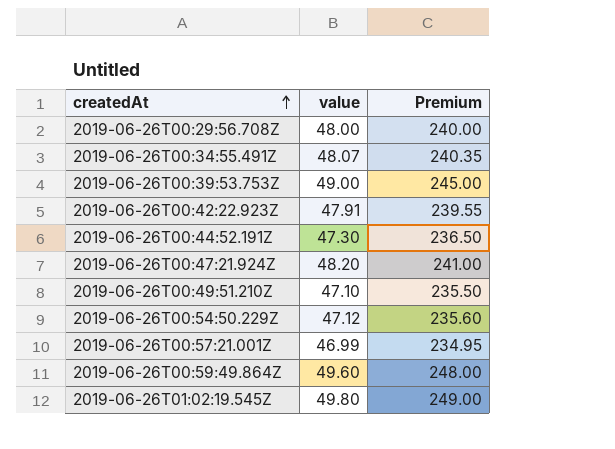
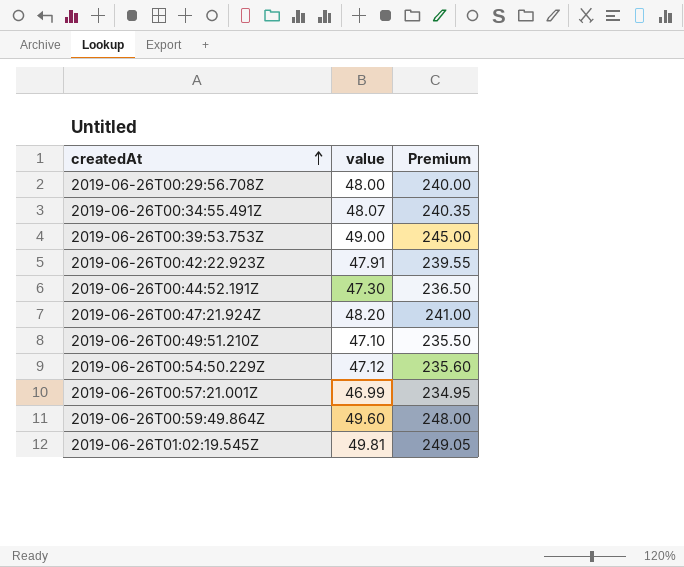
2019-06-26T01:02:19.545Z | value: 49.80 -> 49.81
2019-06-26T01:02:19.545Z | Premium: 249.00 -> 249.05

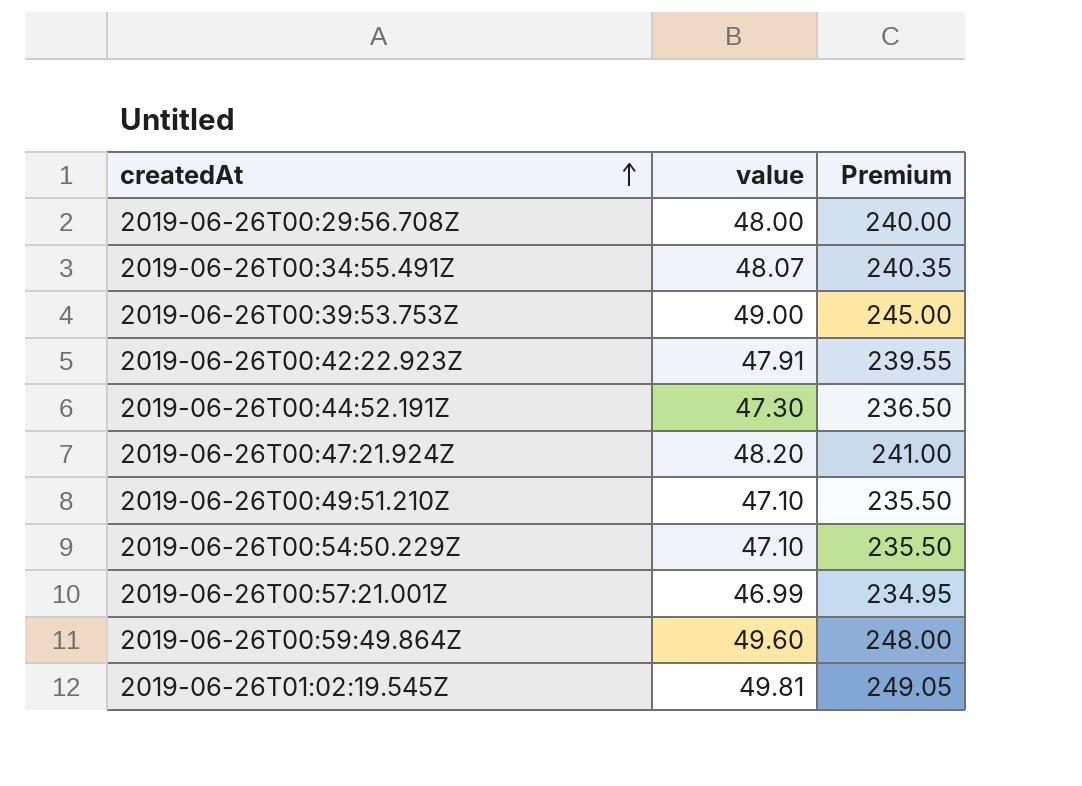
2019-06-26T00:54:50.229Z | value: 47.12 -> 47.10
2019-06-26T00:54:50.229Z | Premium: 235.60 -> 235.50

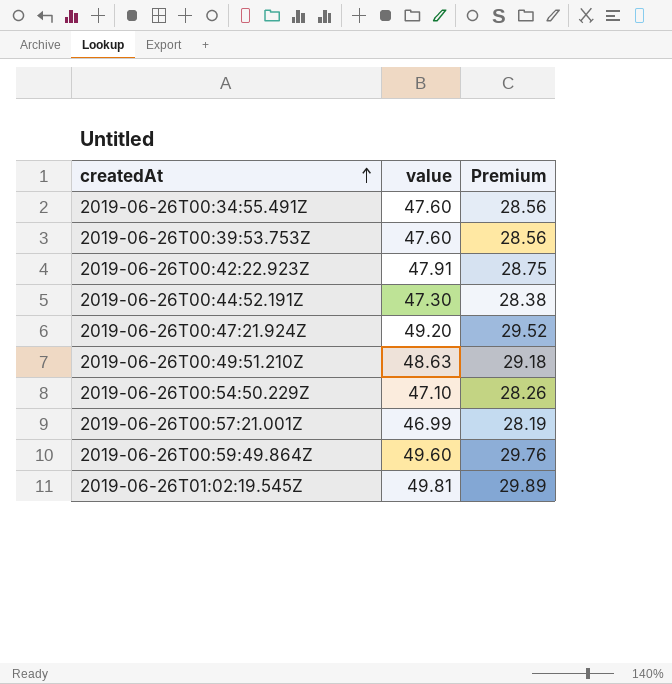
column Premium | formula: [value] * 5 -> [value] * 0.6
row 2019-06-26T00:29:56.708Z: 48.00 | 240.00 -> none
2019-06-26T00:34:55.491Z | value: 48.07 -> 47.60
2019-06-26T00:39:53.753Z | value: 49.00 -> 47.60
2019-06-26T00:47:21.924Z | value: 48.20 -> 49.20
2019-06-26T00:49:51.210Z | value: 47.10 -> 48.63

